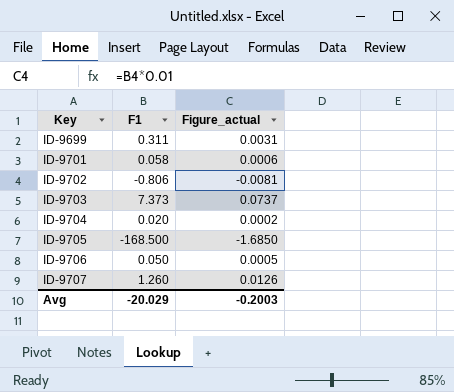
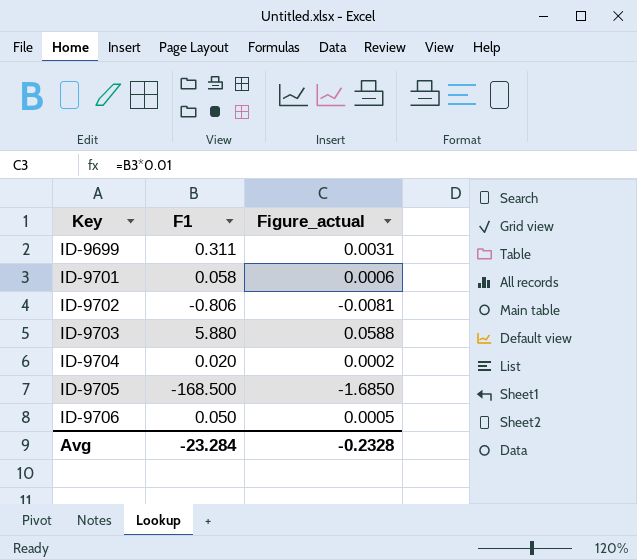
row ID-9707: 1.260 | 0.0126 -> none
ID-9703 | F1: 7.373 -> 5.880
ID-9703 | Figure_actual: 0.0737 -> 0.0588
Avg | F1: -20.029 -> -23.284
Avg | Figure_actual: -0.2003 -> -0.2328

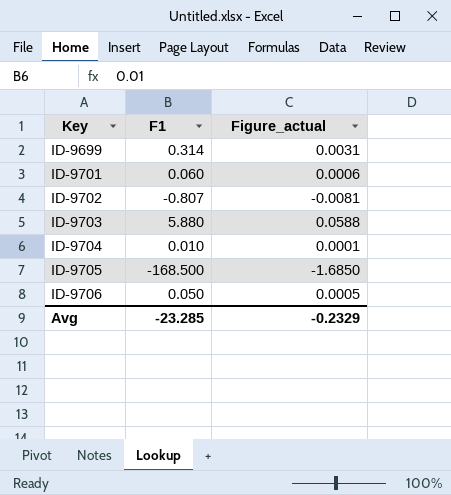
ID-9699 | F1: 0.311 -> 0.314
ID-9701 | F1: 0.058 -> 0.060
ID-9702 | F1: -0.806 -> -0.807
ID-9704 | F1: 0.020 -> 0.010
ID-9704 | Figure_actual: 0.0002 -> 0.0001
Avg | F1: -23.284 -> -23.285
Avg | Figure_actual: -0.2328 -> -0.2329

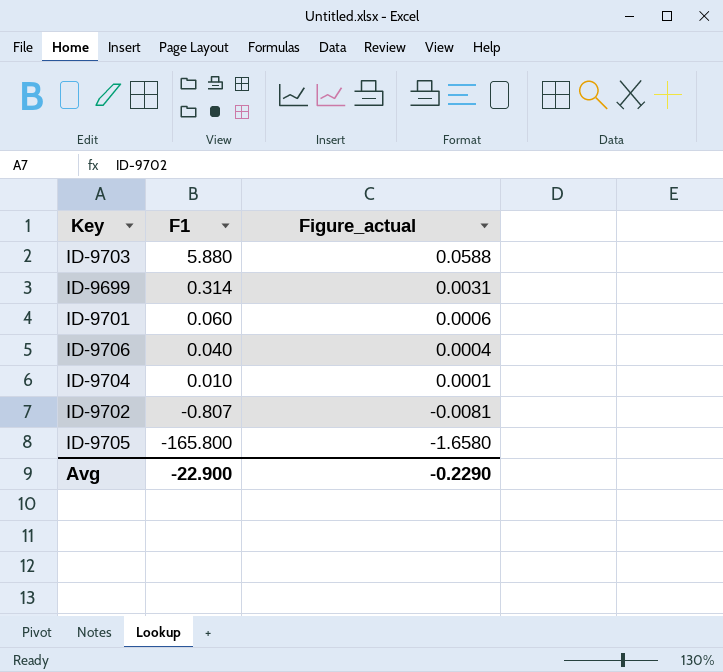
row order: Key ascending -> F1 descending
ID-9706 | F1: 0.050 -> 0.040
ID-9706 | Figure_actual: 0.0005 -> 0.0004
ID-9705 | F1: -168.500 -> -165.800
ID-9705 | Figure_actual: -1.6850 -> -1.6580
Avg | F1: -23.285 -> -22.900
Avg | Figure_actual: -0.2329 -> -0.2290

